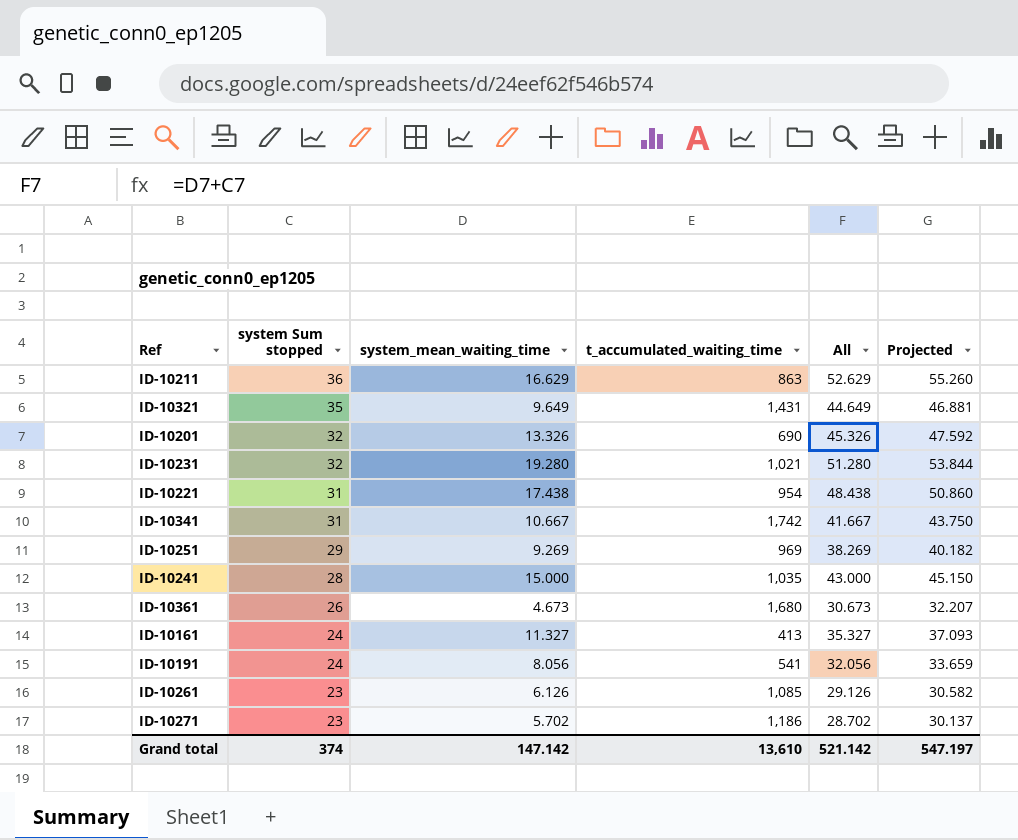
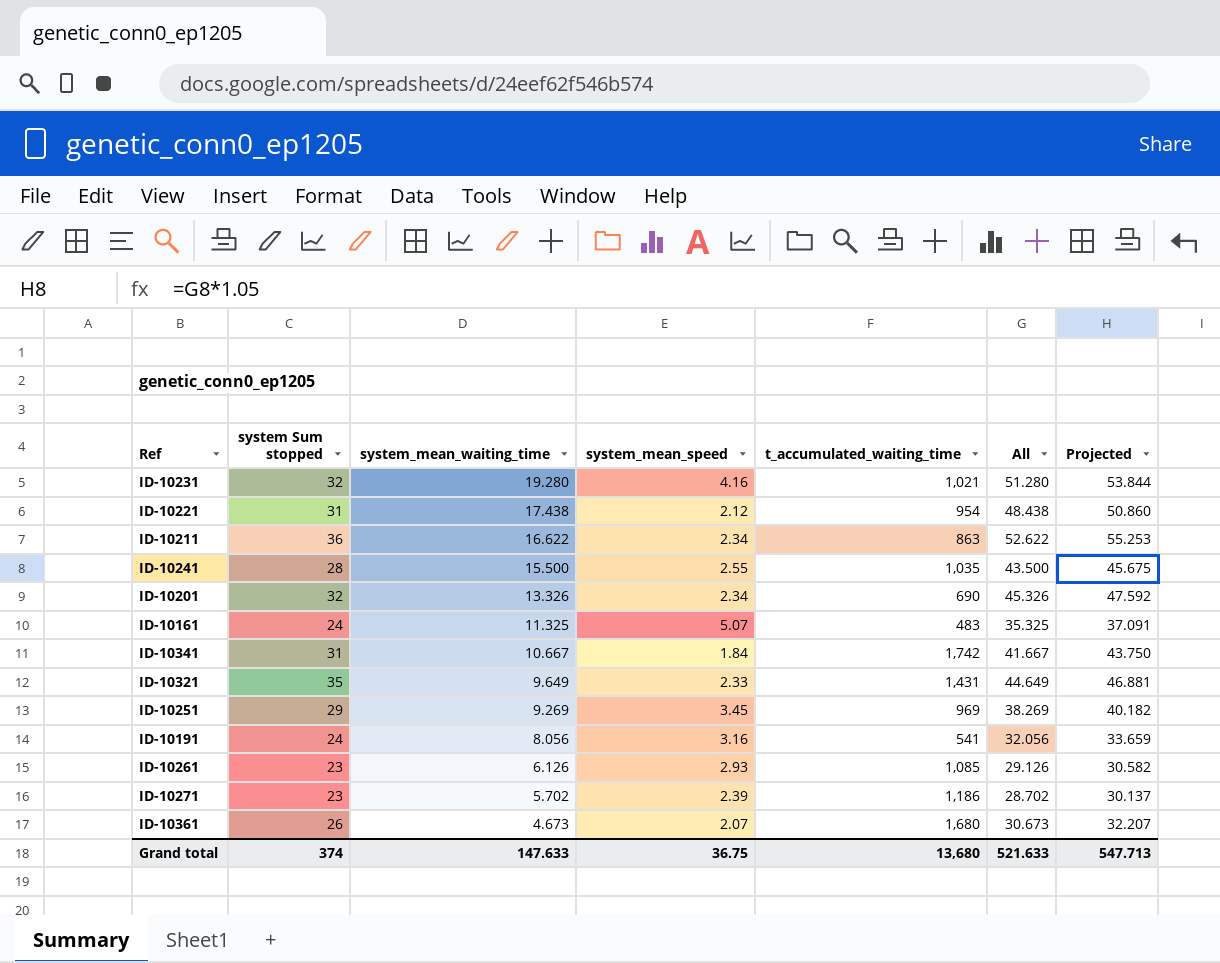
row order: system Sum stopped descending -> system_mean_waiting_time descending
column system_mean_speed | position: none -> 4
ID-10211 | system_mean_waiting_time: 16.629 -> 16.622
ID-10211 | All: 52.629 -> 52.622
ID-10211 | Projected: 55.260 -> 55.253
ID-10241 | system_mean_waiting_time: 15.000 -> 15.500
ID-10241 | All: 43.000 -> 43.500
ID-10241 | Projected: 45.150 -> 45.675
ID-10161 | system_mean_waiting_time: 11.327 -> 11.325
ID-10161 | t_accumulated_waiting_time: 413 -> 483
ID-10161 | All: 35.327 -> 35.325
ID-10161 | Projected: 37.093 -> 37.091
Grand total | system_mean_waiting_time: 147.142 -> 147.633
Grand total | t_accumulated_waiting_time: 13,610 -> 13,680
Grand total | All: 521.142 -> 521.633
Grand total | Projected: 547.197 -> 547.713

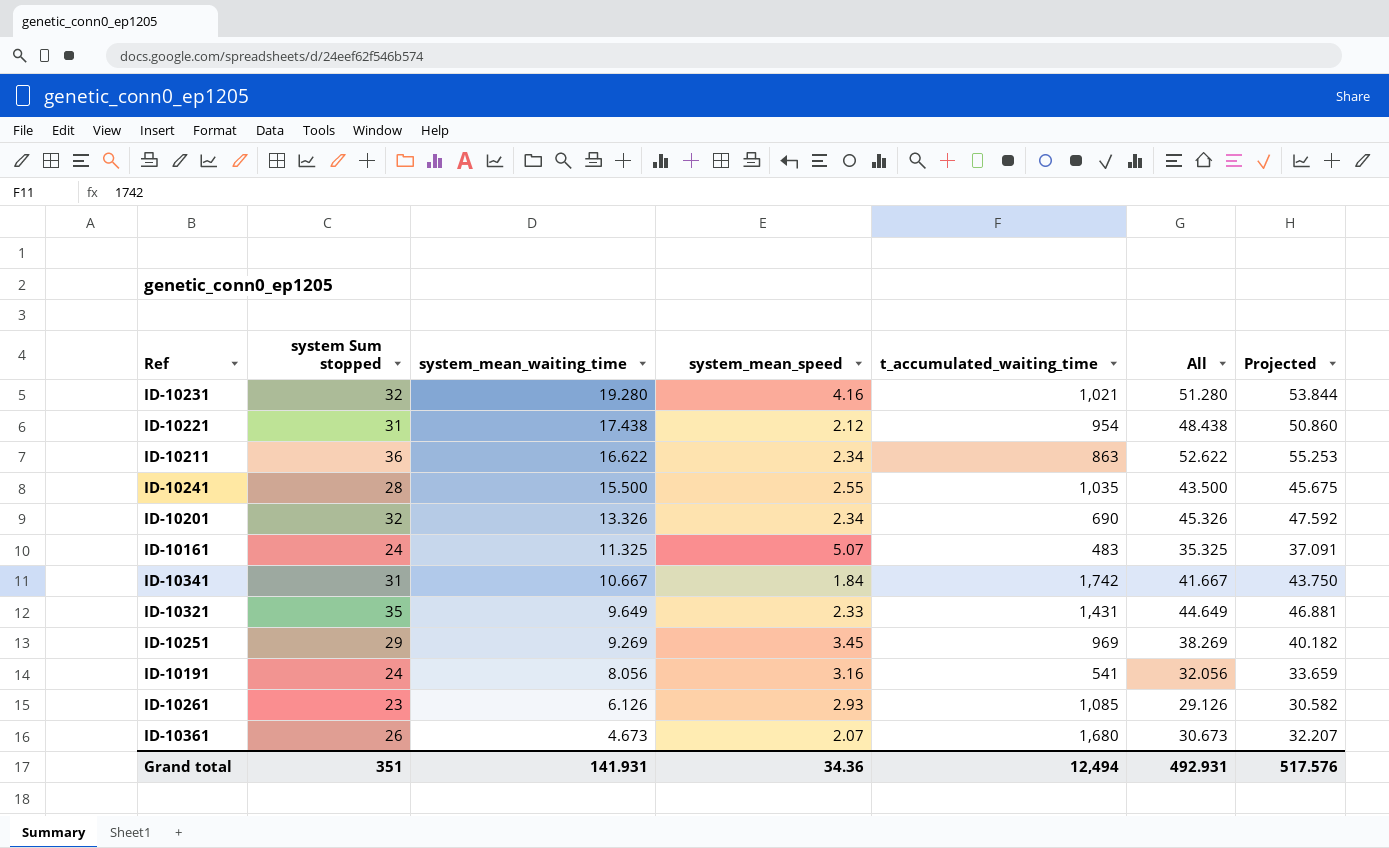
row ID-10271: 23 | 5.702 | 2.39 | 1,186 | 28.702 | 30.137 -> none
Grand total | system Sum stopped: 374 -> 351
Grand total | system_mean_waiting_time: 147.633 -> 141.931
Grand total | system_mean_speed: 36.75 -> 34.36
Grand total | t_accumulated_waiting_time: 13,680 -> 12,494
Grand total | All: 521.633 -> 492.931
Grand total | Projected: 547.713 -> 517.576

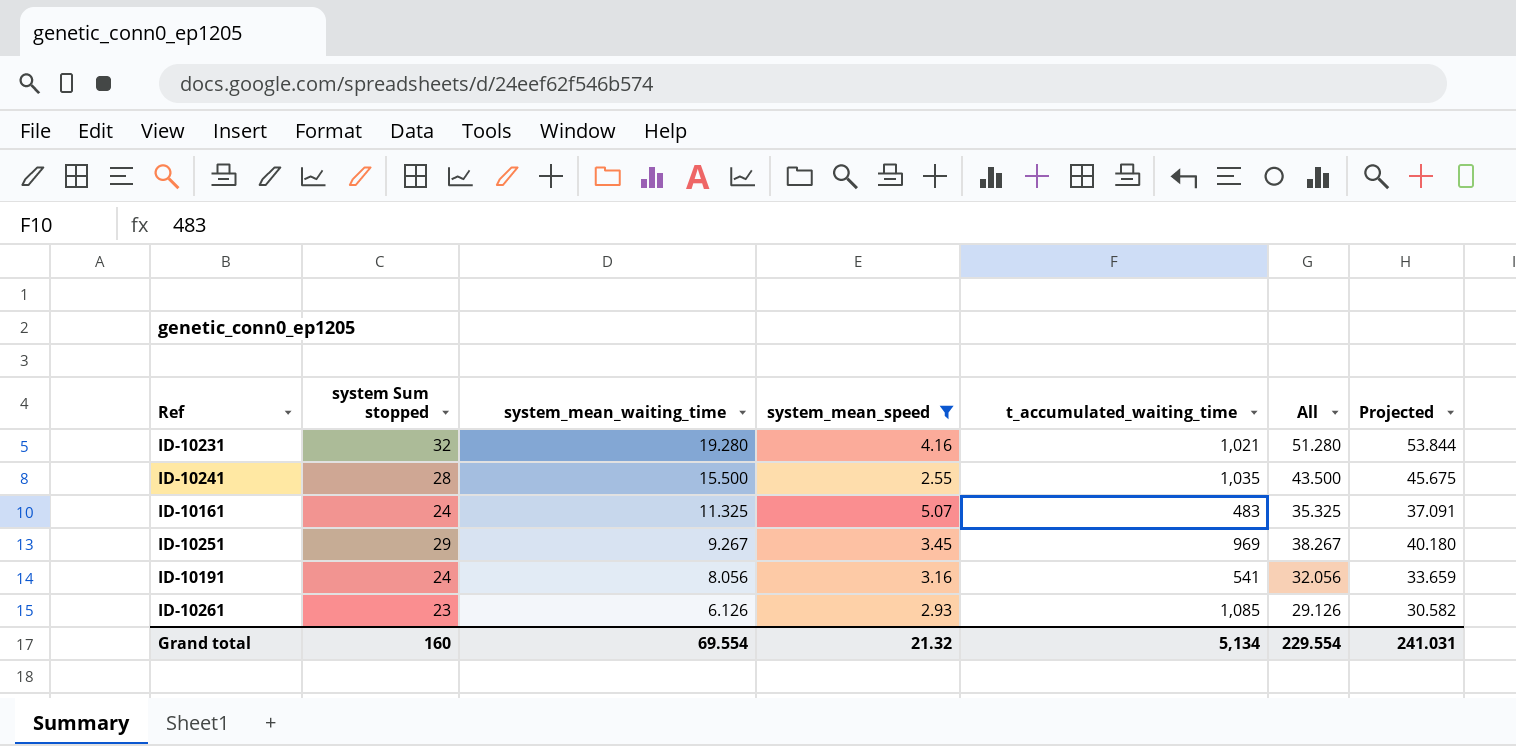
filter: none -> system_mean_speed >= 2.55
ID-10251 | system_mean_waiting_time: 9.269 -> 9.267
ID-10251 | All: 38.269 -> 38.267
ID-10251 | Projected: 40.182 -> 40.180
Grand total | system Sum stopped: 351 -> 160
Grand total | system_mean_waiting_time: 141.931 -> 69.554
Grand total | system_mean_speed: 34.36 -> 21.32
Grand total | t_accumulated_waiting_time: 12,494 -> 5,134
Grand total | All: 492.931 -> 229.554
Grand total | Projected: 517.576 -> 241.031

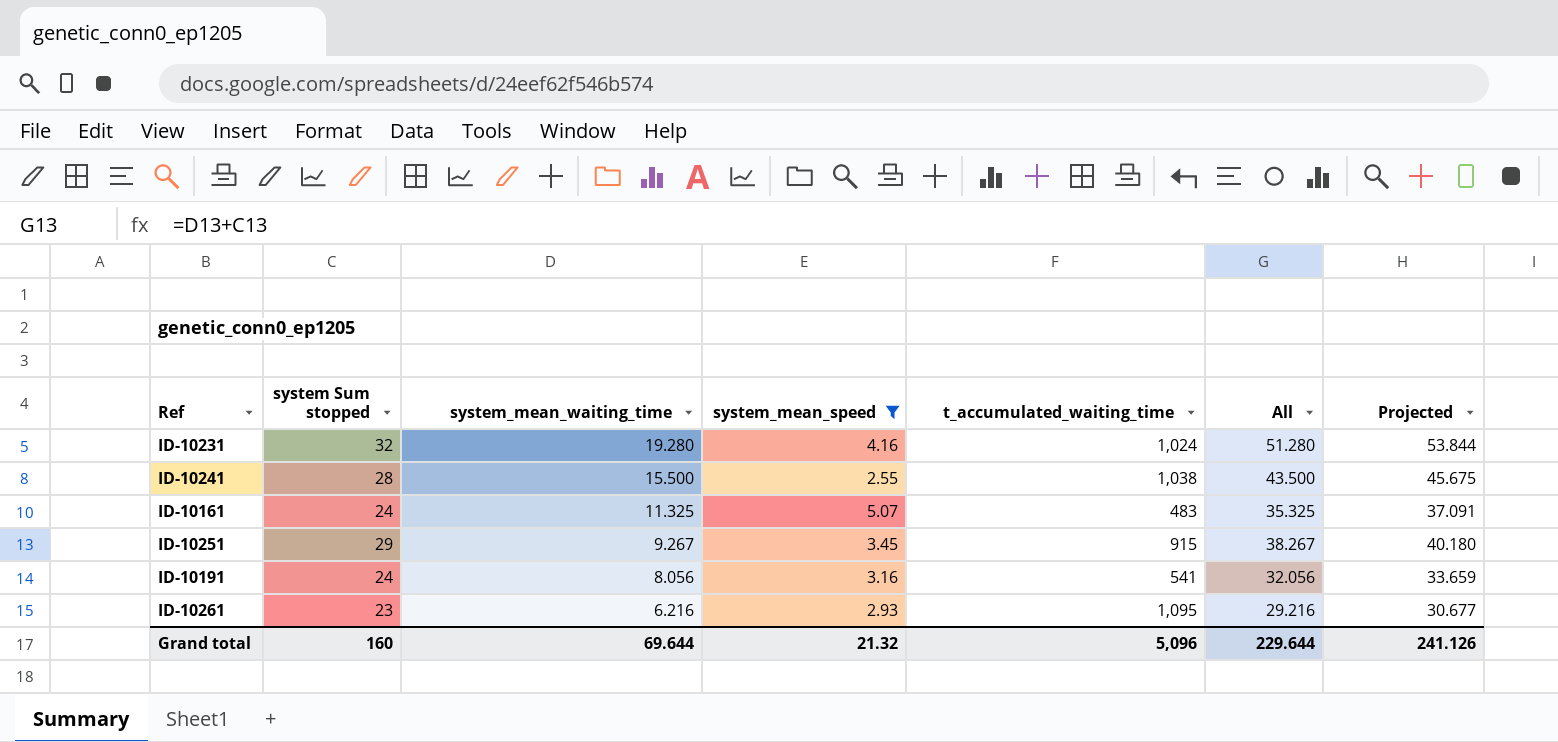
ID-10231 | t_accumulated_waiting_time: 1,021 -> 1,024
ID-10241 | t_accumulated_waiting_time: 1,035 -> 1,038
ID-10251 | t_accumulated_waiting_time: 969 -> 915
ID-10261 | system_mean_waiting_time: 6.126 -> 6.216
ID-10261 | t_accumulated_waiting_time: 1,085 -> 1,095
ID-10261 | All: 29.126 -> 29.216
ID-10261 | Projected: 30.582 -> 30.677
Grand total | system_mean_waiting_time: 69.554 -> 69.644
Grand total | t_accumulated_waiting_time: 5,134 -> 5,096
Grand total | All: 229.554 -> 229.644
Grand total | Projected: 241.031 -> 241.126

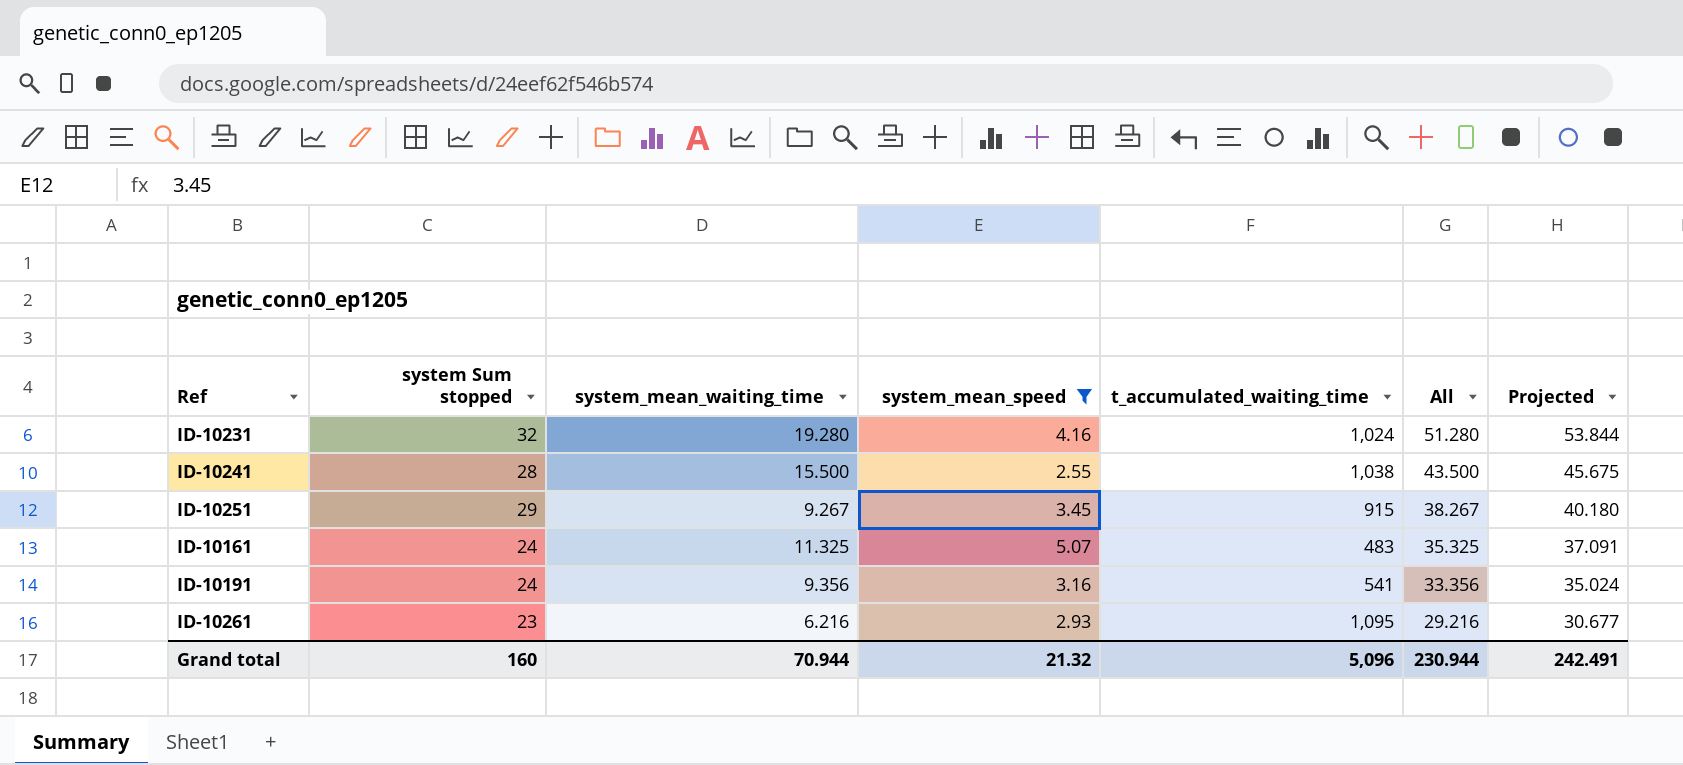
row order: system_mean_waiting_time descending -> All descending
ID-10191 | system_mean_waiting_time: 8.056 -> 9.356
ID-10191 | All: 32.056 -> 33.356
ID-10191 | Projected: 33.659 -> 35.024
Grand total | system_mean_waiting_time: 69.644 -> 70.944
Grand total | All: 229.644 -> 230.944
Grand total | Projected: 241.126 -> 242.491

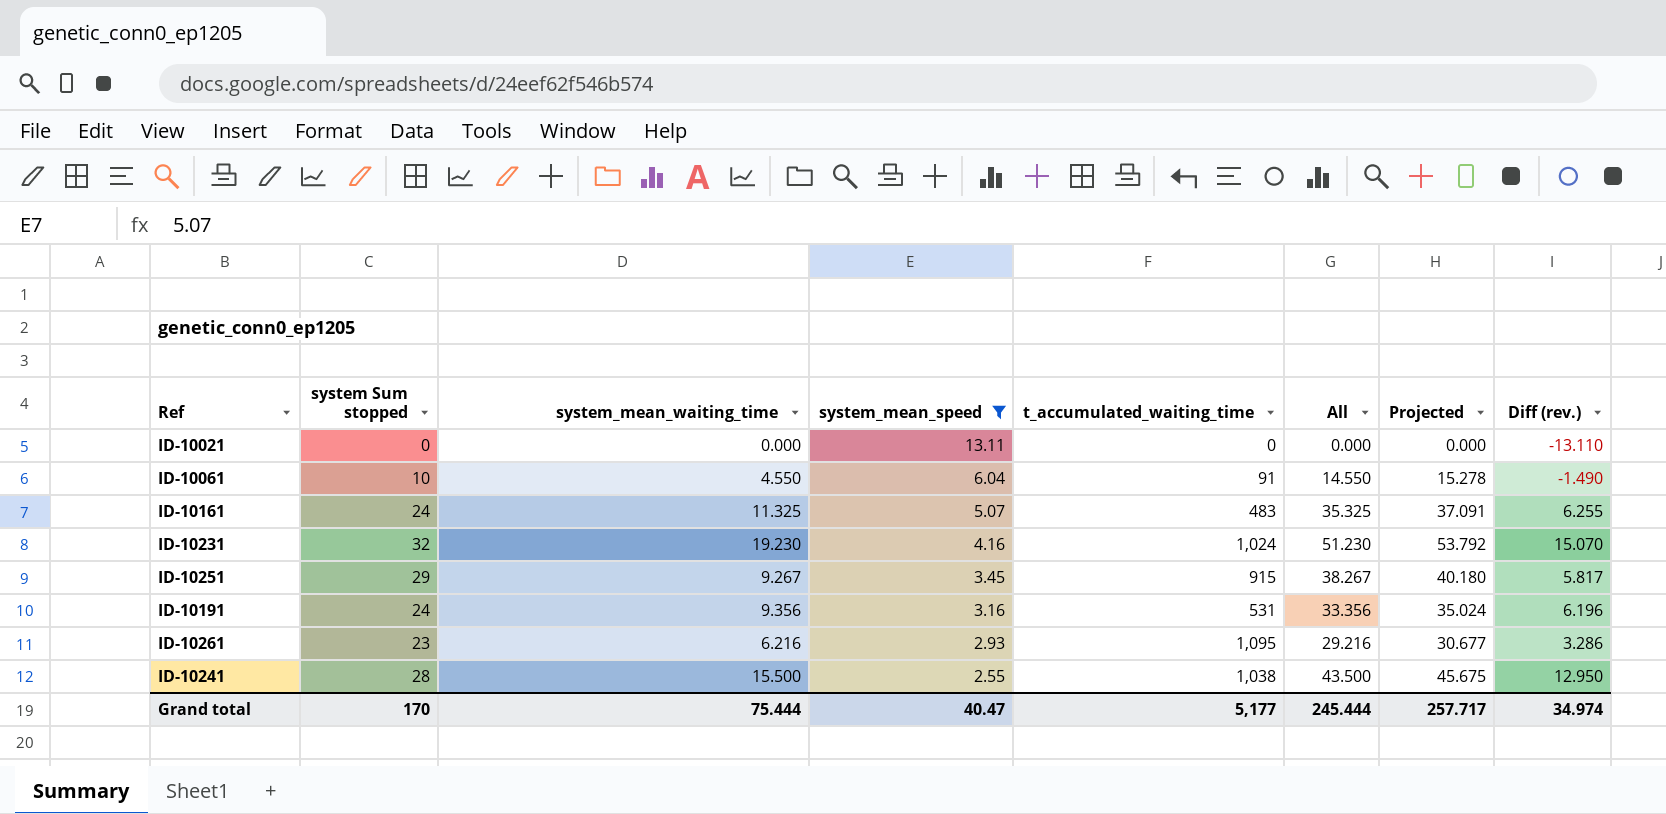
row order: All descending -> system_mean_speed descending
column Diff (rev.) | formula: none -> [system_mean_waiting_time] - [system_mean_speed]
row ID-10021: none -> 0 | 0.000 | 13.11 | 0 | 0.000 | 0.000 | -13.110
row ID-10061: none -> 10 | 4.550 | 6.04 | 91 | 14.550 | 15.278 | -1.490
ID-10231 | system_mean_waiting_time: 19.280 -> 19.230
ID-10231 | All: 51.280 -> 51.230
ID-10231 | Projected: 53.844 -> 53.792
ID-10191 | t_accumulated_waiting_time: 541 -> 531
Grand total | system Sum stopped: 160 -> 170
Grand total | system_mean_waiting_time: 70.944 -> 75.444
Grand total | system_mean_speed: 21.32 -> 40.47
Grand total | t_accumulated_waiting_time: 5,096 -> 5,177
Grand total | All: 230.944 -> 245.444
Grand total | Projected: 242.491 -> 257.717

